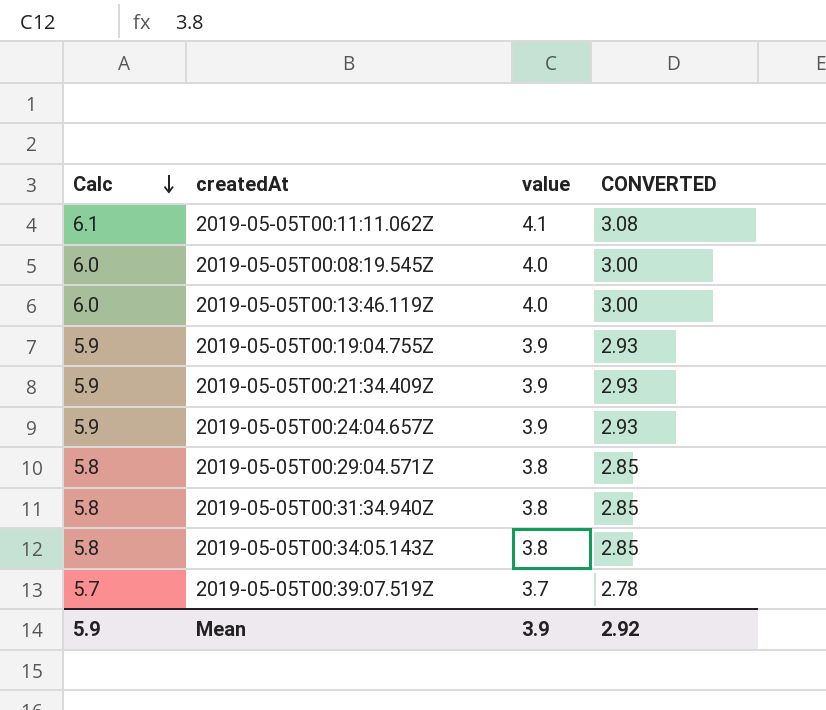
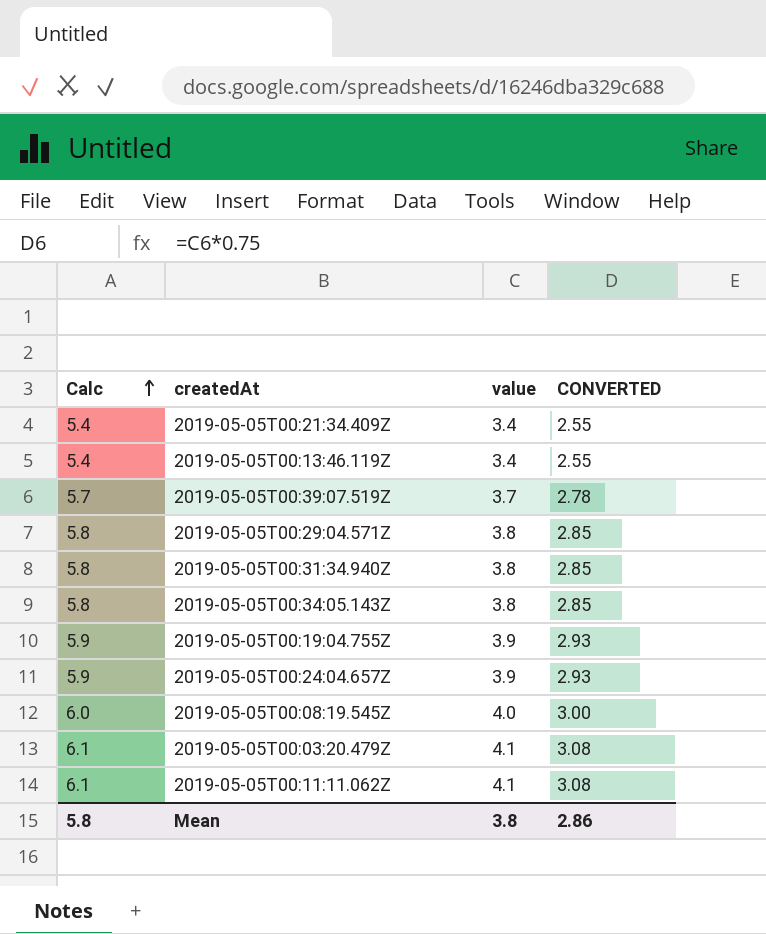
row order: Calc descending -> Calc ascending
2019-05-05T00:21:34.409Z | Calc: 5.9 -> 5.4
2019-05-05T00:21:34.409Z | value: 3.9 -> 3.4
2019-05-05T00:21:34.409Z | CONVERTED: 2.93 -> 2.55
2019-05-05T00:13:46.119Z | Calc: 6.0 -> 5.4
2019-05-05T00:13:46.119Z | value: 4.0 -> 3.4
2019-05-05T00:13:46.119Z | CONVERTED: 3.00 -> 2.55
row 2019-05-05T00:03:20.479Z: none -> 6.1 | 4.1 | 3.08
Mean | Calc: 5.9 -> 5.8
Mean | value: 3.9 -> 3.8
Mean | CONVERTED: 2.92 -> 2.86

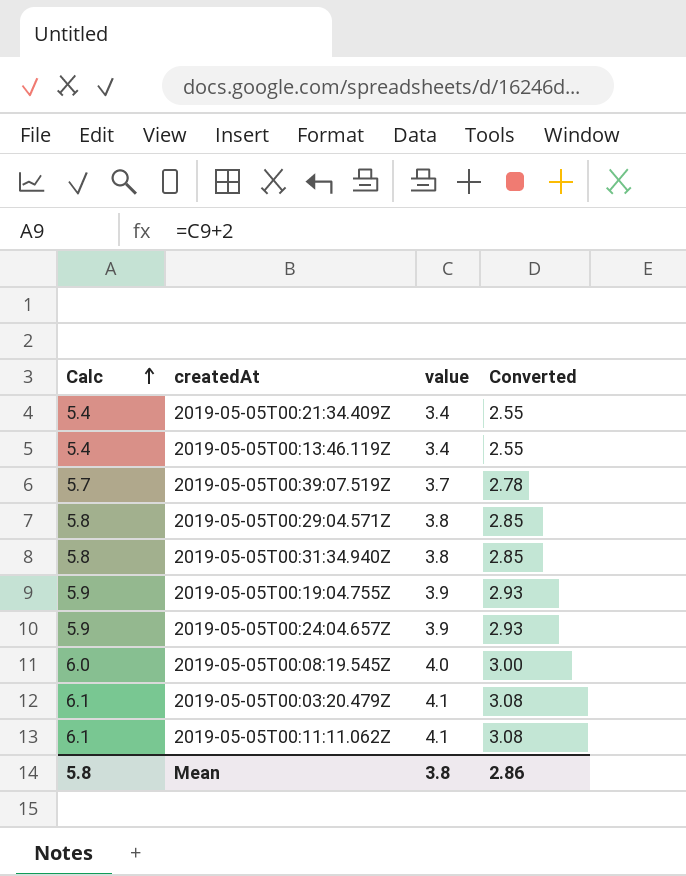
column name: CONVERTED -> Converted
row 2019-05-05T00:34:05.143Z: 5.8 | 3.8 | 2.85 -> none

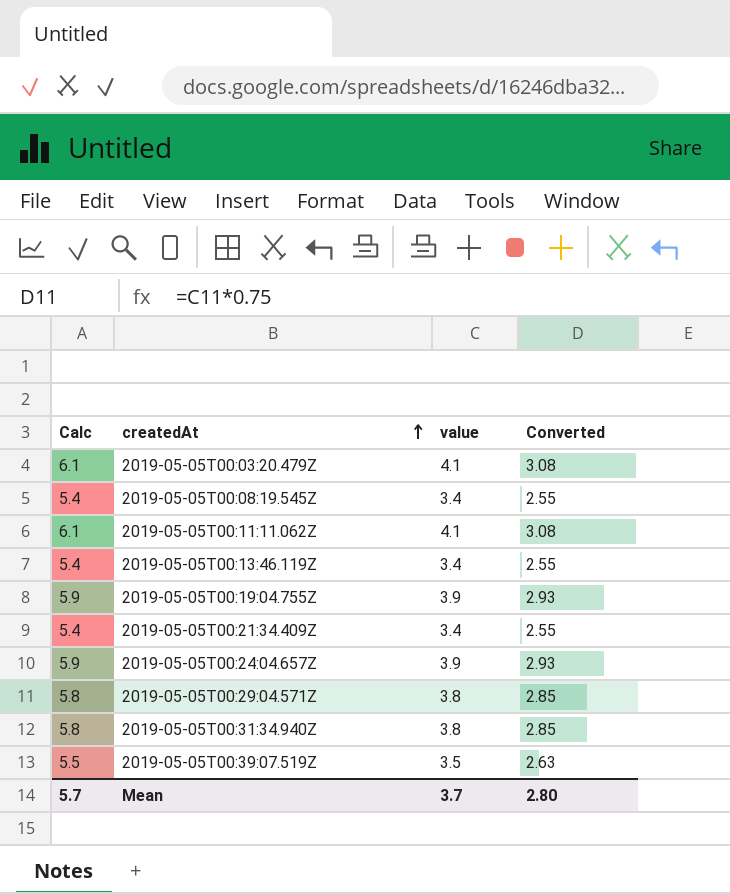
row order: Calc ascending -> createdAt ascending
2019-05-05T00:08:19.545Z | Calc: 6.0 -> 5.4
2019-05-05T00:08:19.545Z | value: 4.0 -> 3.4
2019-05-05T00:08:19.545Z | Converted: 3.00 -> 2.55
2019-05-05T00:39:07.519Z | Calc: 5.7 -> 5.5
2019-05-05T00:39:07.519Z | value: 3.7 -> 3.5
2019-05-05T00:39:07.519Z | Converted: 2.78 -> 2.63
Mean | Calc: 5.8 -> 5.7
Mean | value: 3.8 -> 3.7
Mean | Converted: 2.86 -> 2.80

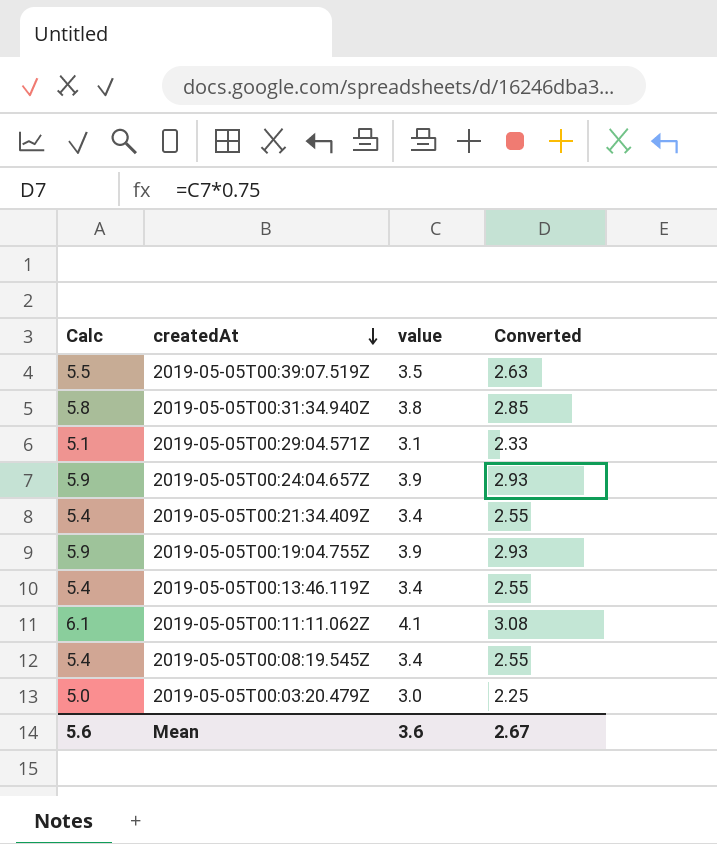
row order: createdAt ascending -> createdAt descending
2019-05-05T00:29:04.571Z | Calc: 5.8 -> 5.1
2019-05-05T00:29:04.571Z | value: 3.8 -> 3.1
2019-05-05T00:29:04.571Z | Converted: 2.85 -> 2.33
2019-05-05T00:03:20.479Z | Calc: 6.1 -> 5.0
2019-05-05T00:03:20.479Z | value: 4.1 -> 3.0
2019-05-05T00:03:20.479Z | Converted: 3.08 -> 2.25
Mean | Calc: 5.7 -> 5.6
Mean | value: 3.7 -> 3.6
Mean | Converted: 2.80 -> 2.67

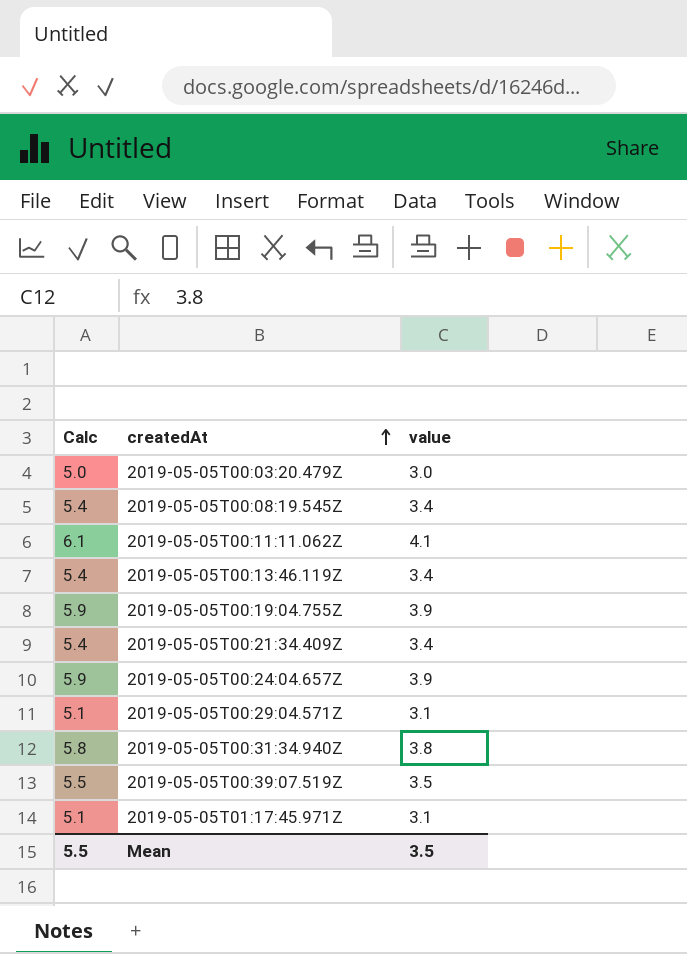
row order: createdAt descending -> createdAt ascending
column Converted | formula: [value] * 0.75 -> none
row 2019-05-05T01:17:45.971Z: none -> 5.1 | 3.1
Mean | Calc: 5.6 -> 5.5
Mean | value: 3.6 -> 3.5

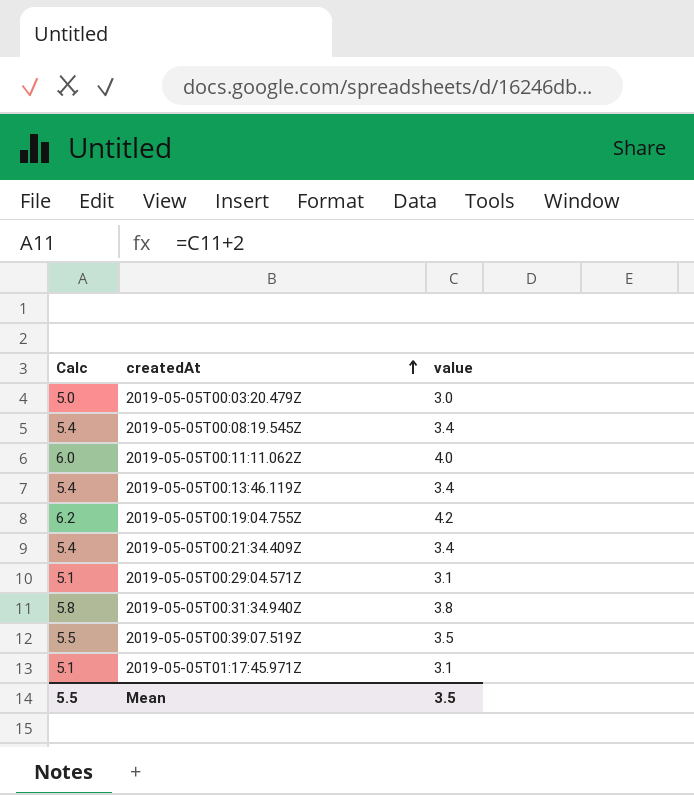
row 2019-05-05T00:24:04.657Z: 5.9 | 3.9 -> none
2019-05-05T00:11:11.062Z | Calc: 6.1 -> 6.0
2019-05-05T00:11:11.062Z | value: 4.1 -> 4.0
2019-05-05T00:19:04.755Z | Calc: 5.9 -> 6.2
2019-05-05T00:19:04.755Z | value: 3.9 -> 4.2

